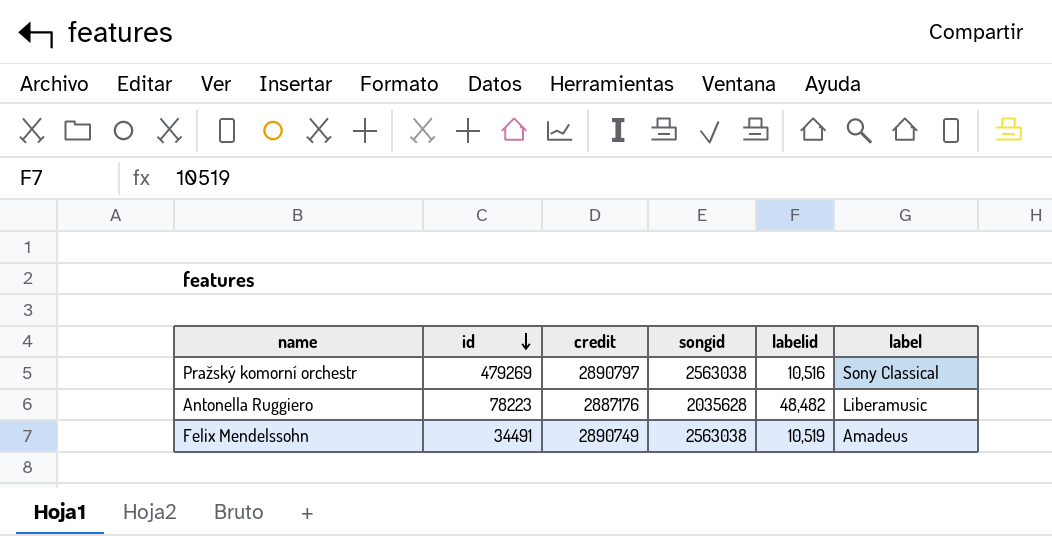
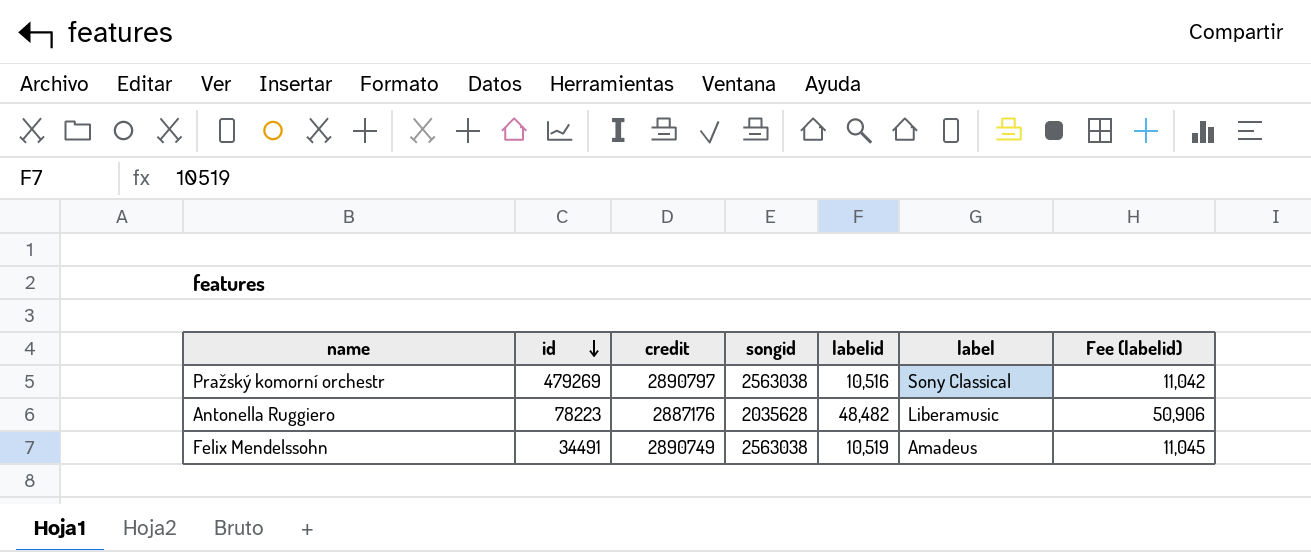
column Fee (labelid) | formula: none -> [labelid] * 1.05

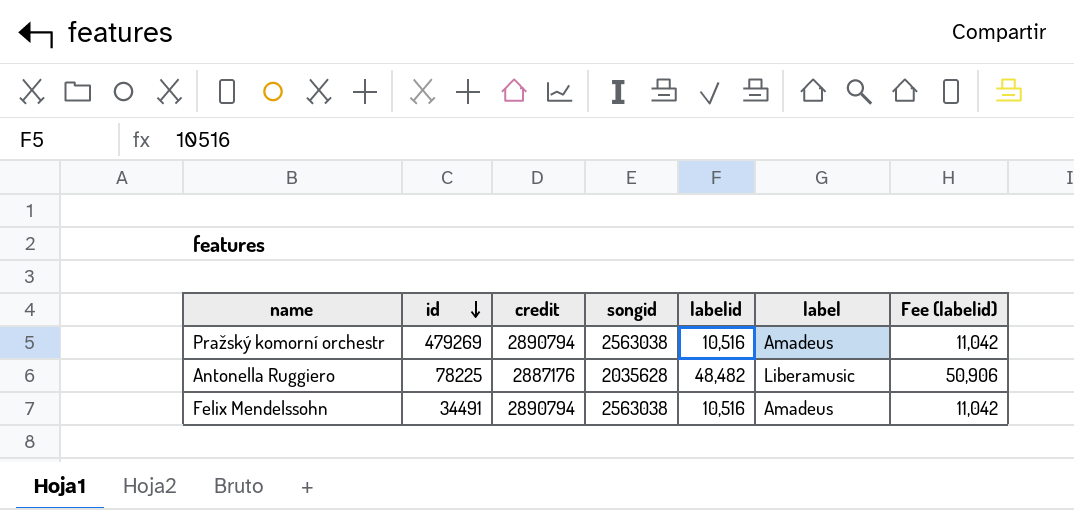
Pražský komorní orchestr | credit: 2890797 -> 2890794
Pražský komorní orchestr | label: Sony Classical -> Amadeus
Antonella Ruggiero | id: 78223 -> 78225
Felix Mendelssohn | credit: 2890749 -> 2890794
Felix Mendelssohn | labelid: 10,519 -> 10,516
Felix Mendelssohn | Fee (labelid): 11,045 -> 11,042

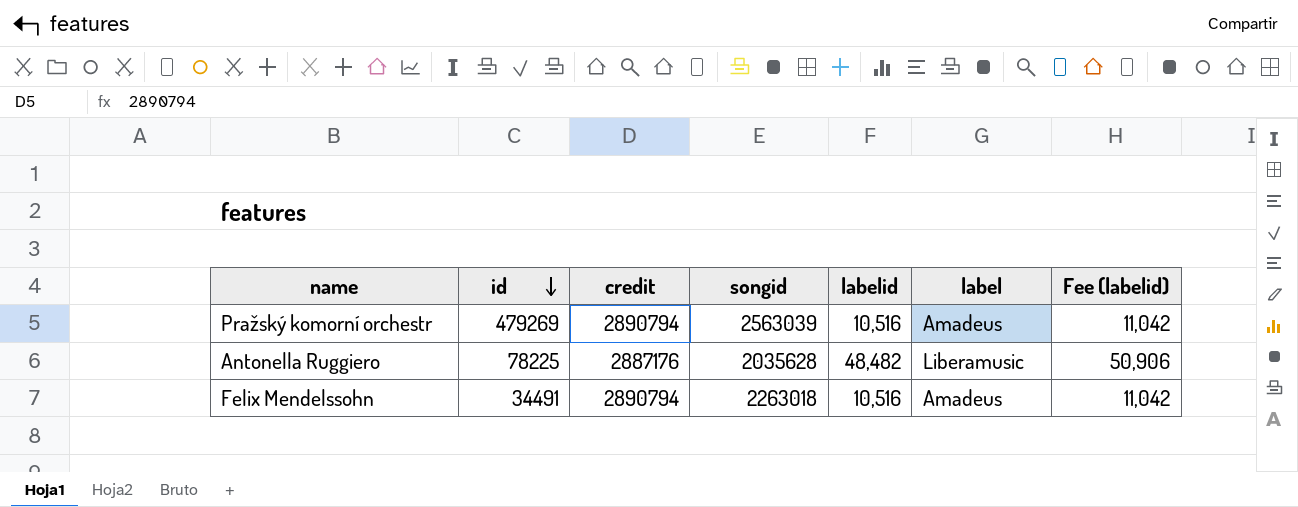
Pražský komorní orchestr | songid: 2563038 -> 2563039
Felix Mendelssohn | songid: 2563038 -> 2263018

